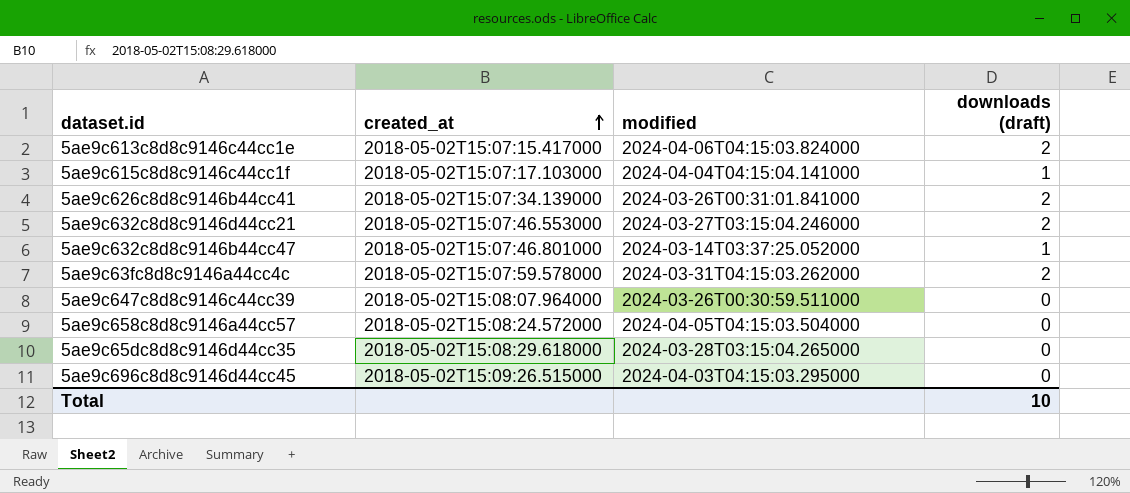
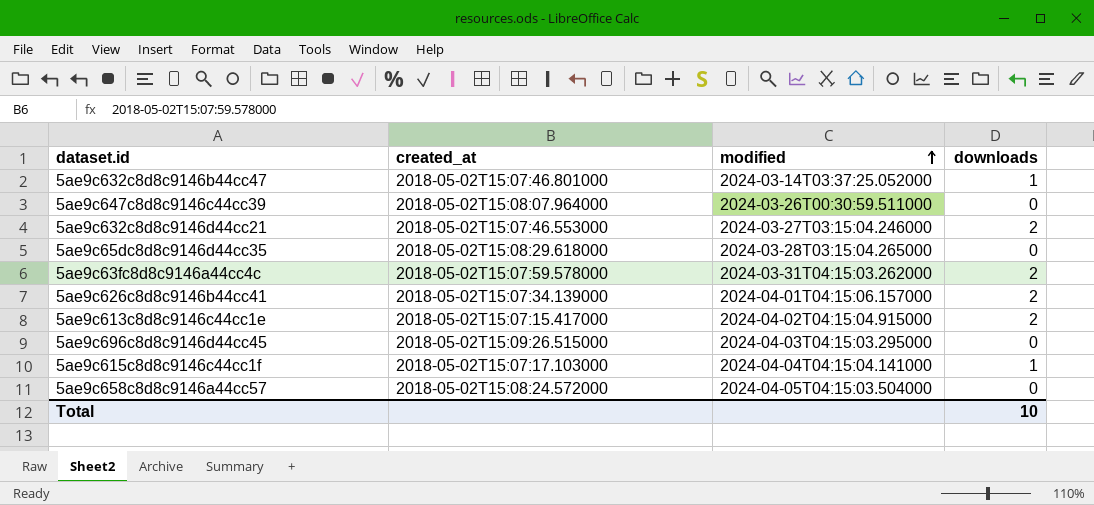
row order: created_at ascending -> modified ascending
column name: downloads (draft) -> downloads
5ae9c626c8d8c9146b44cc41 | modified: 2024-03-26T00:31:01.841000 -> 2024-04-01T04:15:06.157000
5ae9c613c8d8c9146c44cc1e | modified: 2024-04-06T04:15:03.824000 -> 2024-04-02T04:15:04.915000

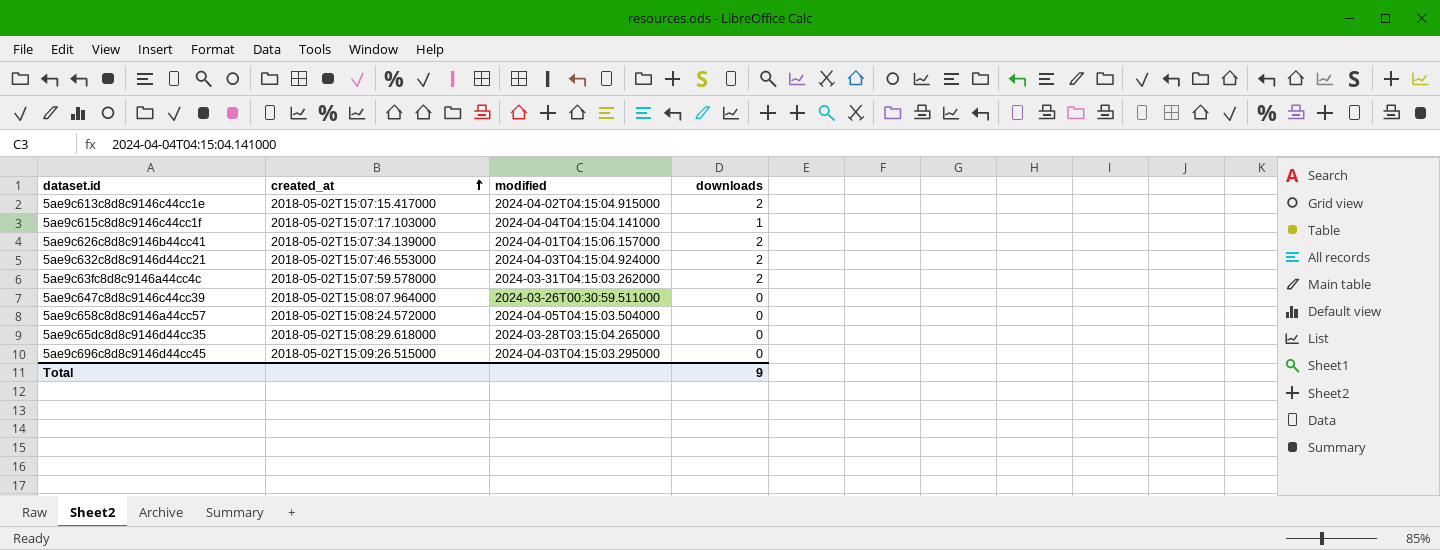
row order: modified ascending -> created_at ascending
row 5ae9c632c8d8c9146b44cc47: 2018-05-02T15:07:46.801000 | 2024-03-14T03:37:25.052000 | 1 -> none
5ae9c632c8d8c9146d44cc21 | modified: 2024-03-27T03:15:04.246000 -> 2024-04-03T04:15:04.924000
Total | downloads: 10 -> 9

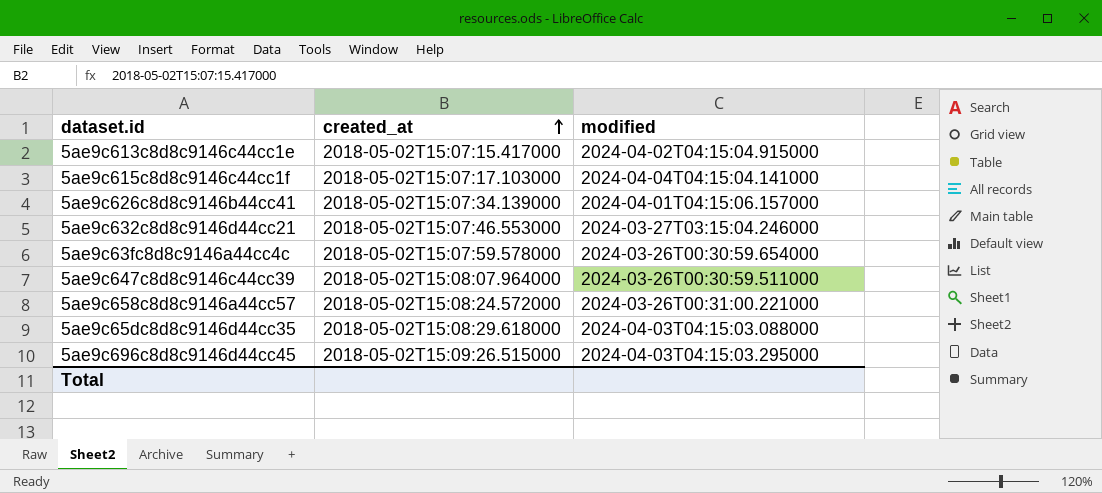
column downloads | position: 4 -> none
5ae9c632c8d8c9146d44cc21 | modified: 2024-04-03T04:15:04.924000 -> 2024-03-27T03:15:04.246000
5ae9c63fc8d8c9146a44cc4c | modified: 2024-03-31T04:15:03.262000 -> 2024-03-26T00:30:59.654000
5ae9c658c8d8c9146a44cc57 | modified: 2024-04-05T04:15:03.504000 -> 2024-03-26T00:31:00.221000
5ae9c65dc8d8c9146d44cc35 | modified: 2024-03-28T03:15:04.265000 -> 2024-04-03T04:15:03.088000

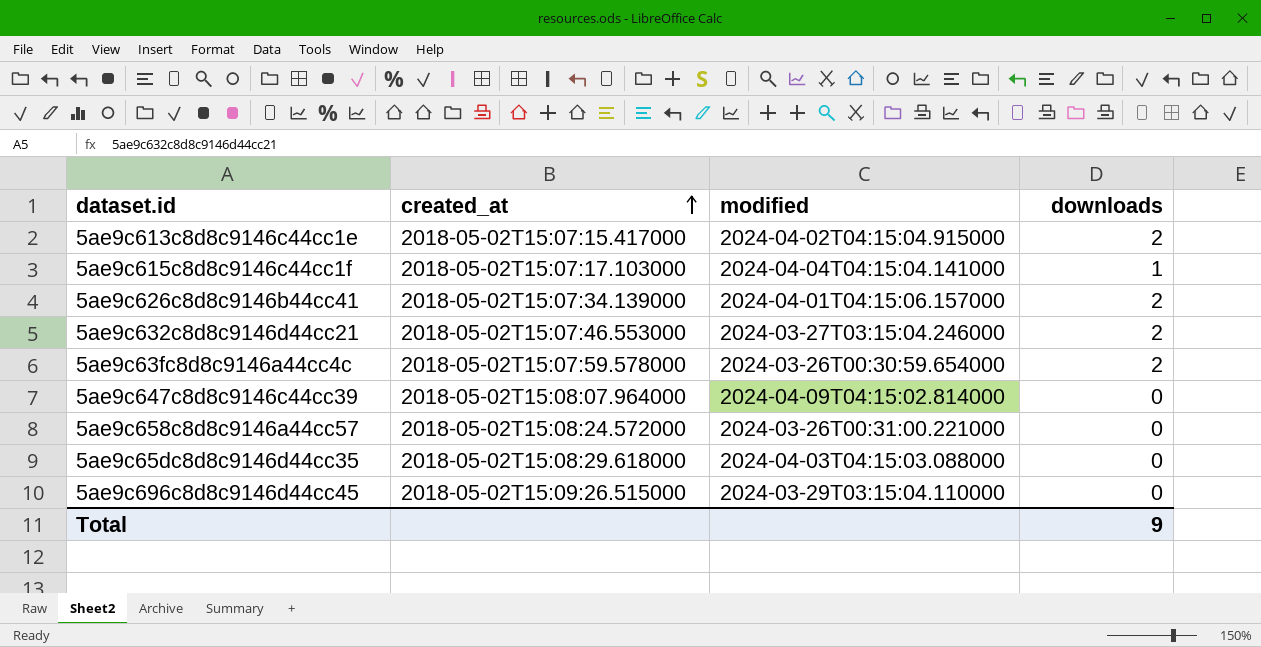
column downloads | position: none -> 4
5ae9c647c8d8c9146c44cc39 | modified: 2024-03-26T00:30:59.511000 -> 2024-04-09T04:15:02.814000
5ae9c696c8d8c9146d44cc45 | modified: 2024-04-03T04:15:03.295000 -> 2024-03-29T03:15:04.110000

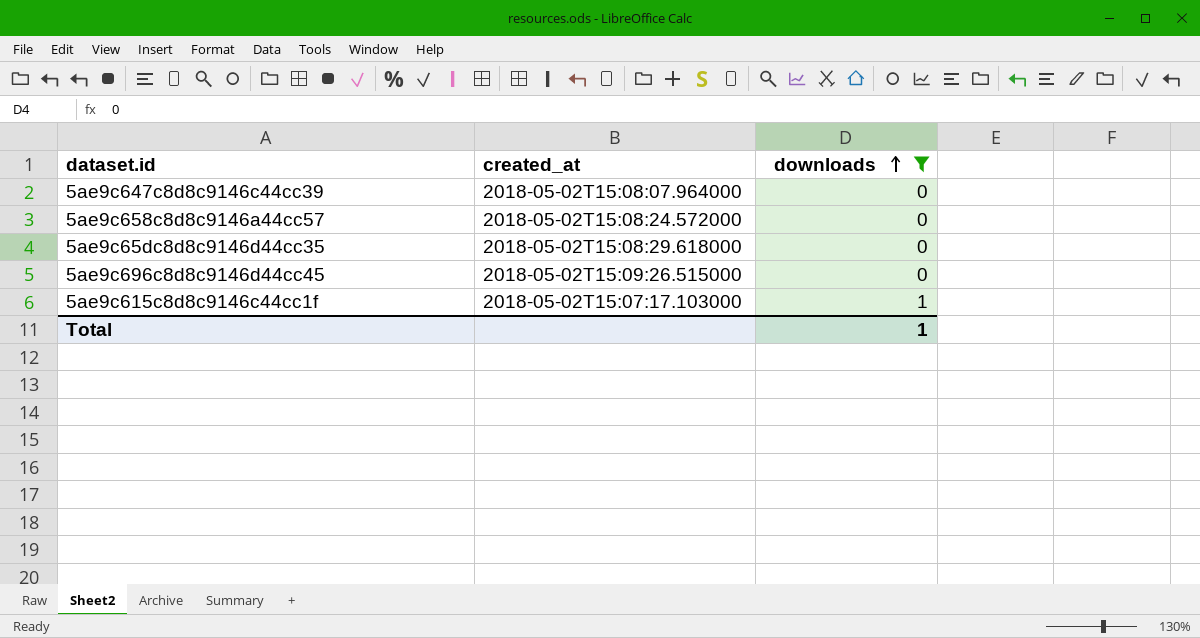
filter: none -> downloads != 2
row order: created_at ascending -> downloads ascending
column modified | position: 3 -> none
Total | downloads: 9 -> 1

